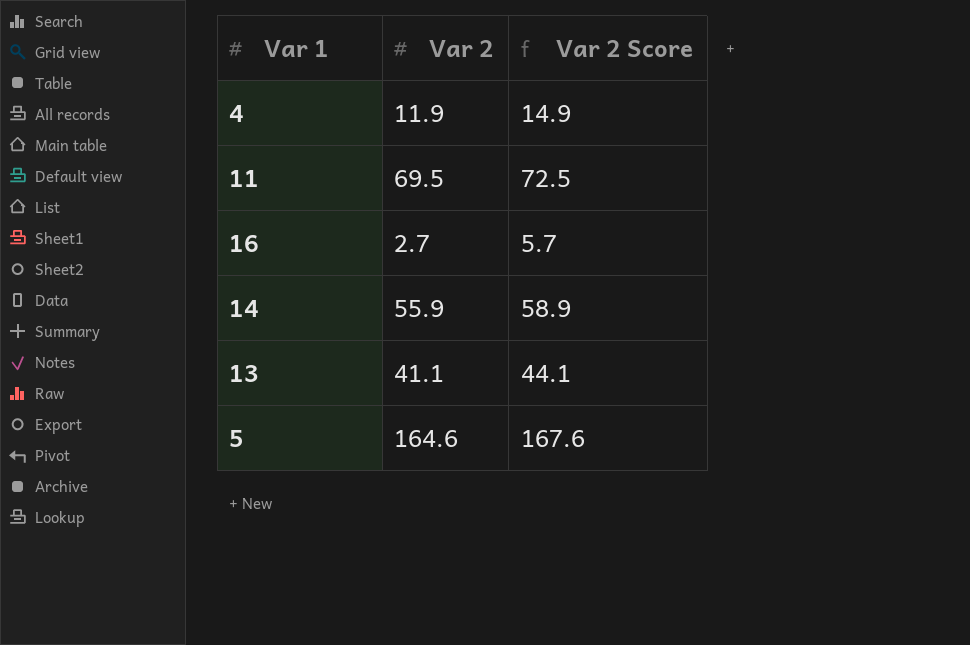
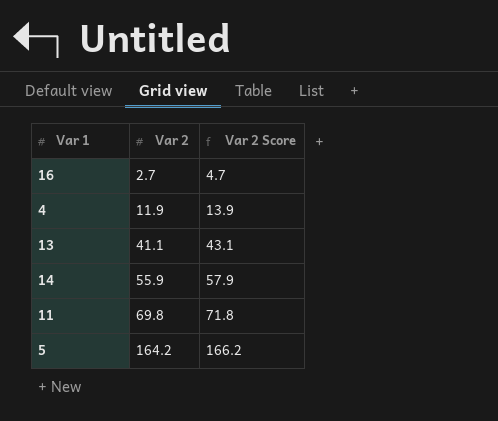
row order: none -> Var 2 ascending
column Var 2 Score | formula: [Var 2] + 3 -> [Var 2] + 2
11 | Var 2: 69.5 -> 69.8
5 | Var 2: 164.6 -> 164.2

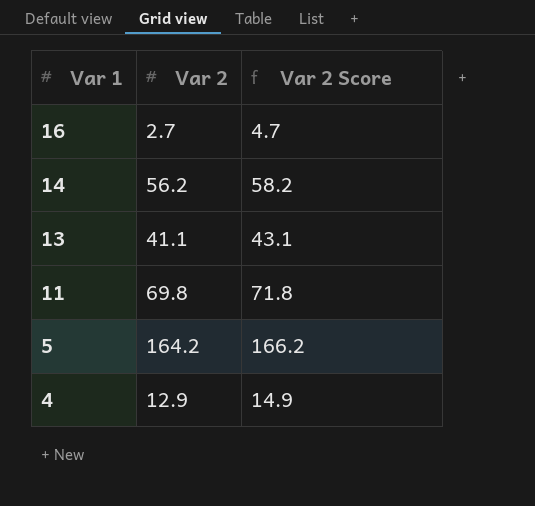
row order: Var 2 ascending -> Var 1 descending
14 | Var 2: 55.9 -> 56.2
14 | Var 2 Score: 57.9 -> 58.2
4 | Var 2: 11.9 -> 12.9
4 | Var 2 Score: 13.9 -> 14.9

